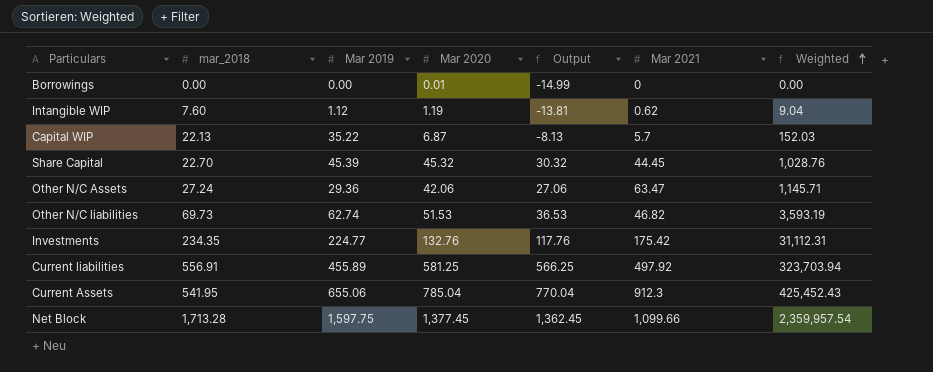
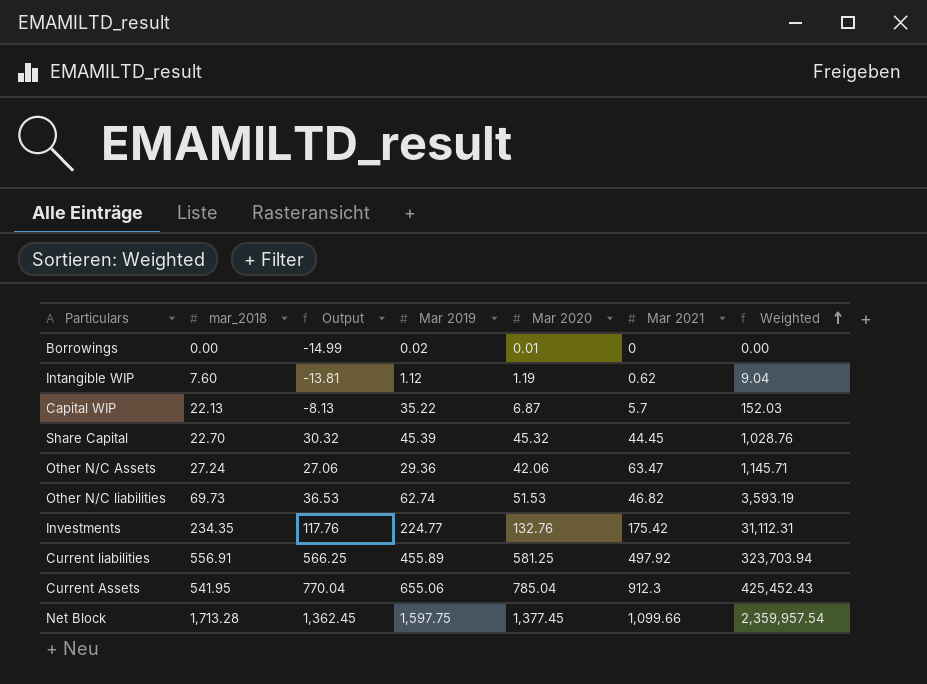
column Output | position: 5 -> 3
Borrowings | Mar 2019: 0.00 -> 0.02

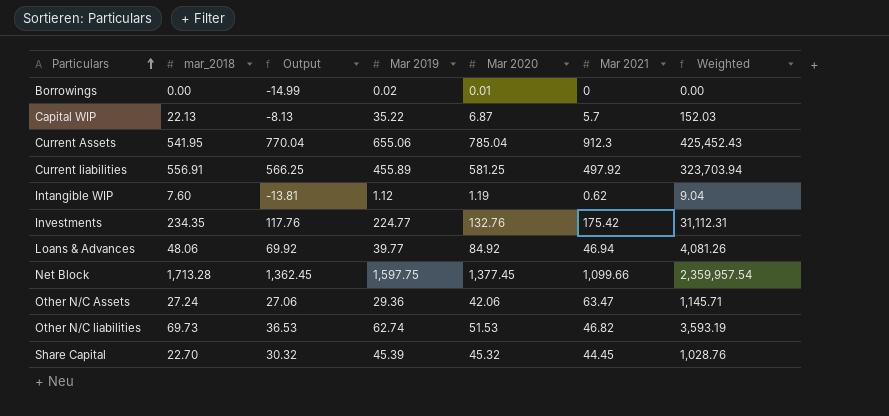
row order: Weighted ascending -> Particulars ascending
row Loans & Advances: none -> 48.06 | 69.92 | 39.77 | 84.92 | 46.94 | 4,081.26

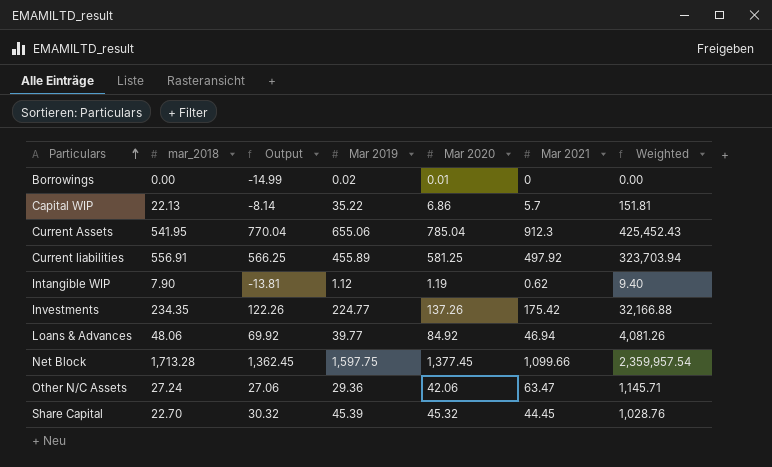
row Other N/C liabilities: 69.73 | 36.53 | 62.74 | 51.53 | 46.82 | 3,593.19 -> none
Capital WIP | Output: -8.13 -> -8.14
Capital WIP | Mar 2020: 6.87 -> 6.86
Capital WIP | Weighted: 152.03 -> 151.81
Intangible WIP | mar_2018: 7.60 -> 7.90
Intangible WIP | Weighted: 9.04 -> 9.40
Investments | Output: 117.76 -> 122.26
Investments | Mar 2020: 132.76 -> 137.26
Investments | Weighted: 31,112.31 -> 32,166.88

